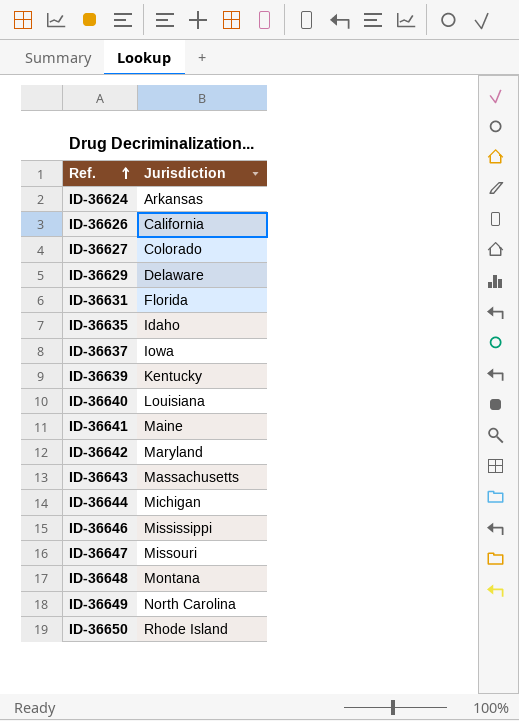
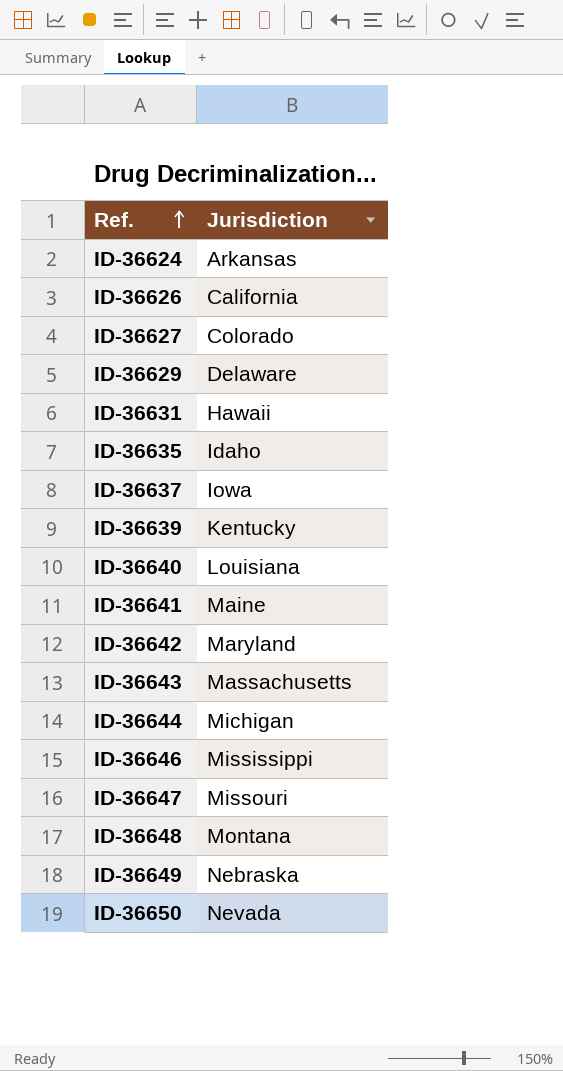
ID-36631 | Jurisdiction: Florida -> Hawaii
ID-36649 | Jurisdiction: North Carolina -> Nebraska
ID-36650 | Jurisdiction: Rhode Island -> Nevada

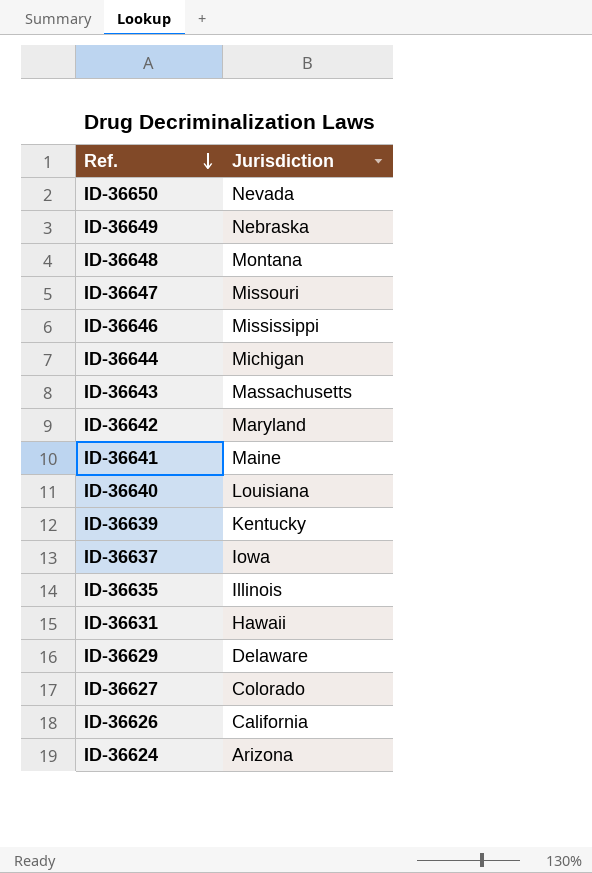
row order: Ref. ascending -> Ref. descending
ID-36635 | Jurisdiction: Idaho -> Illinois
ID-36624 | Jurisdiction: Arkansas -> Arizona

